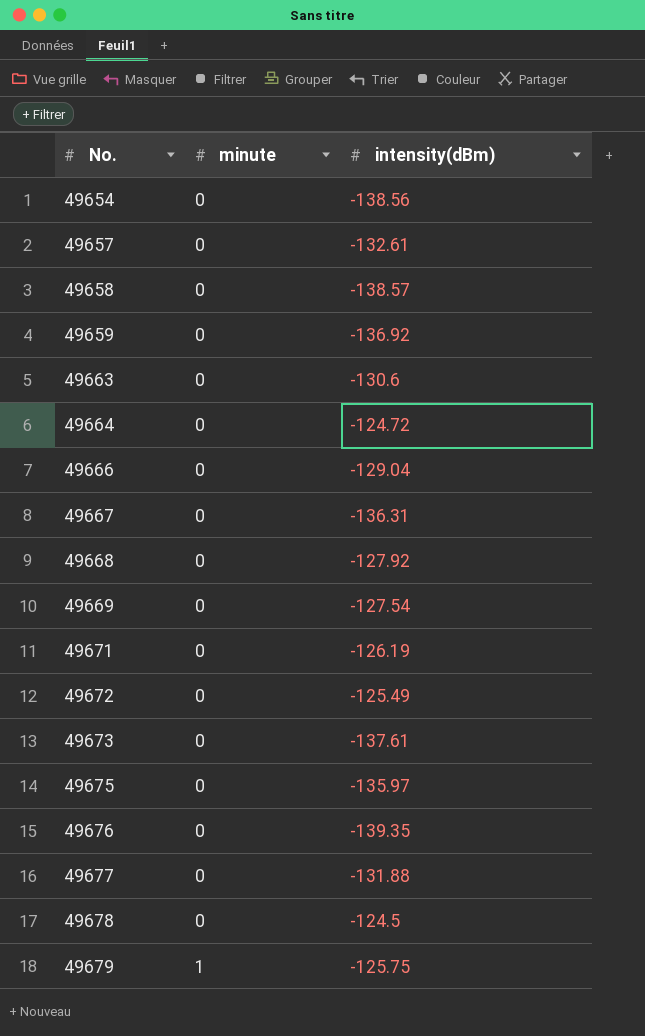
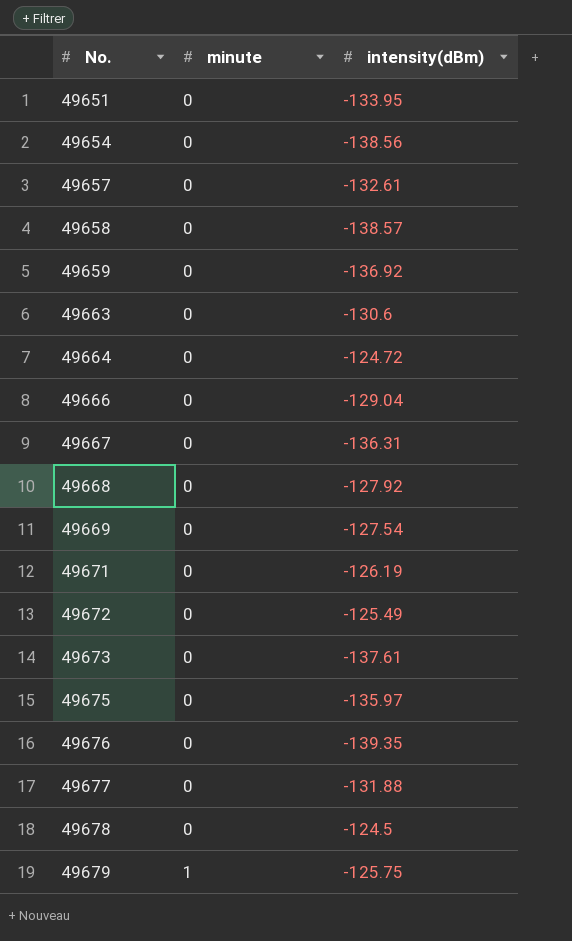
row 49651: none -> 0 | -133.95

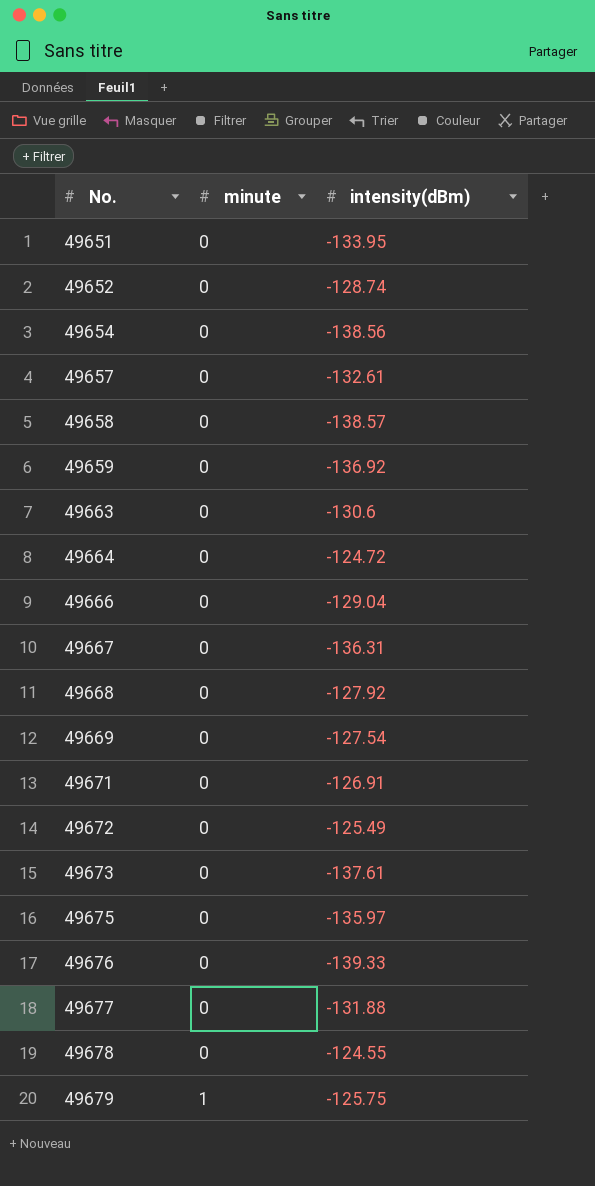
row 49652: none -> 0 | -128.74
49671 | intensity(dBm): -126.19 -> -126.91
49676 | intensity(dBm): -139.35 -> -139.33
49678 | intensity(dBm): -124.5 -> -124.55

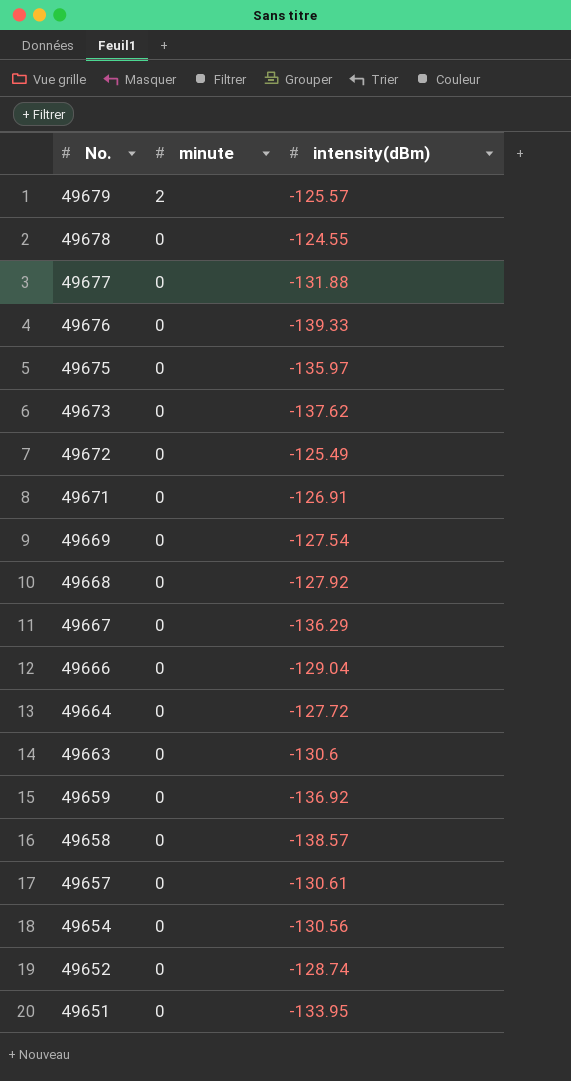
row order: No. ascending -> No. descending
49679 | minute: 1 -> 2
49679 | intensity(dBm): -125.75 -> -125.57
49673 | intensity(dBm): -137.61 -> -137.62
49667 | intensity(dBm): -136.31 -> -136.29
49664 | intensity(dBm): -124.72 -> -127.72
49657 | intensity(dBm): -132.61 -> -130.61
49654 | intensity(dBm): -138.56 -> -130.56

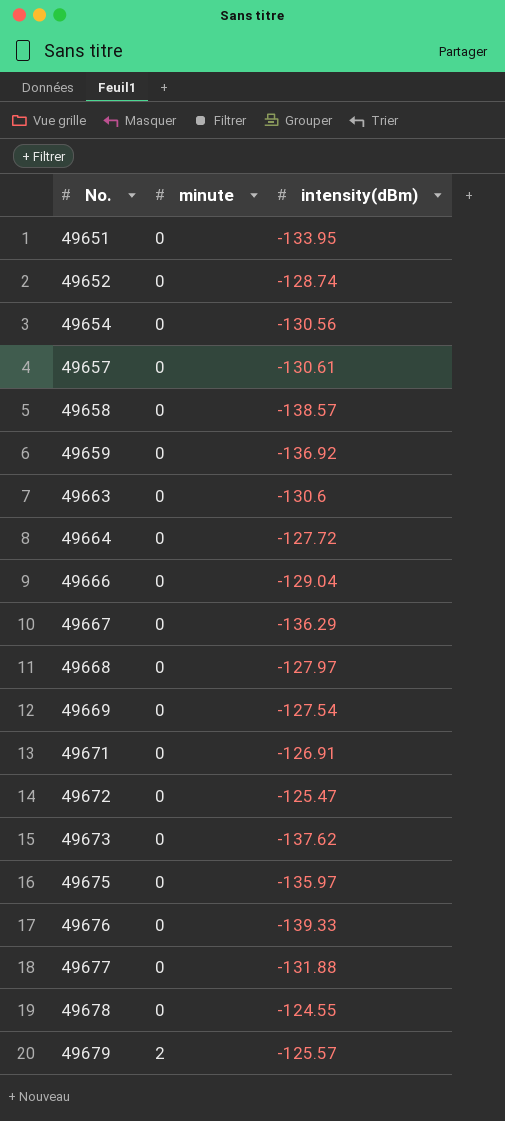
row order: No. descending -> No. ascending
49668 | intensity(dBm): -127.92 -> -127.97
49672 | intensity(dBm): -125.49 -> -125.47

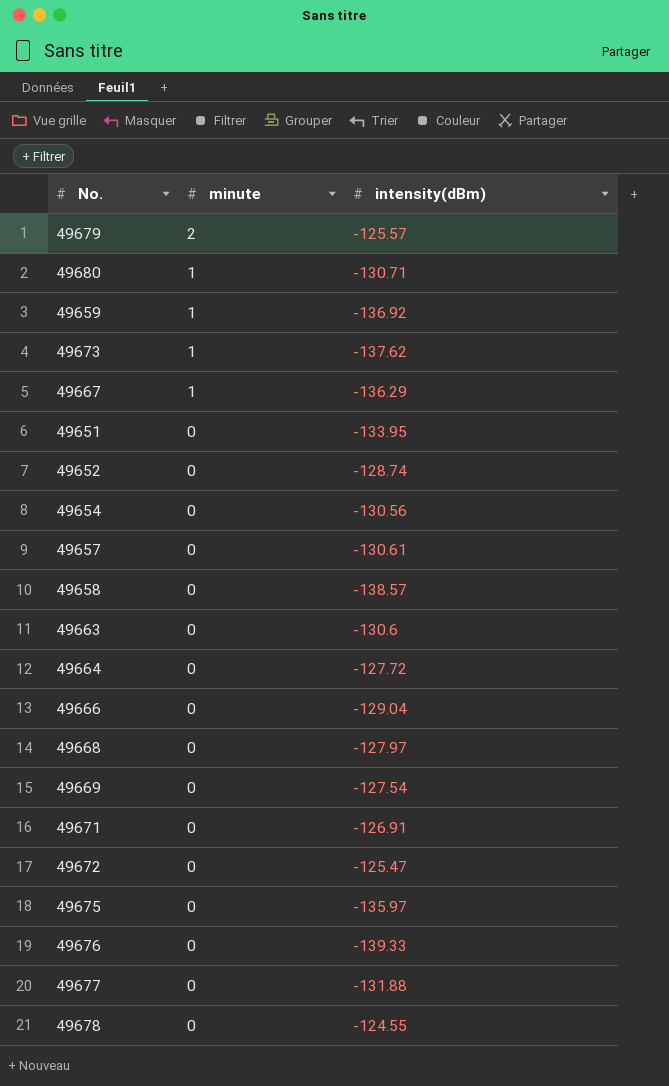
row order: No. ascending -> minute descending
row 49680: none -> 1 | -130.71
49659 | minute: 0 -> 1
49673 | minute: 0 -> 1
49667 | minute: 0 -> 1

